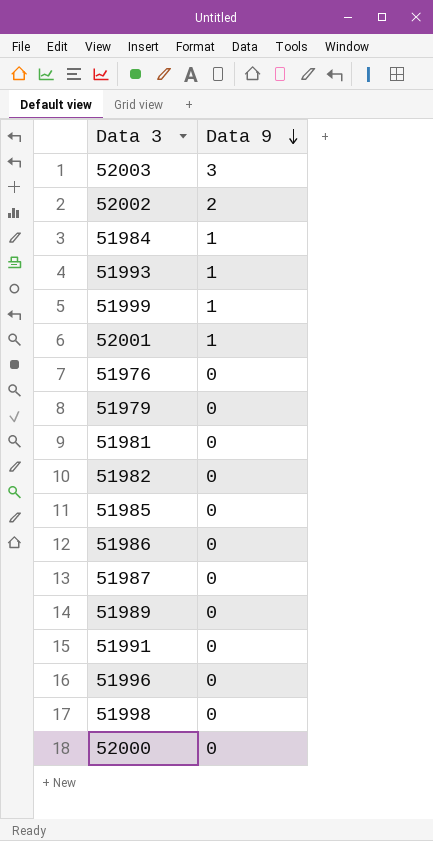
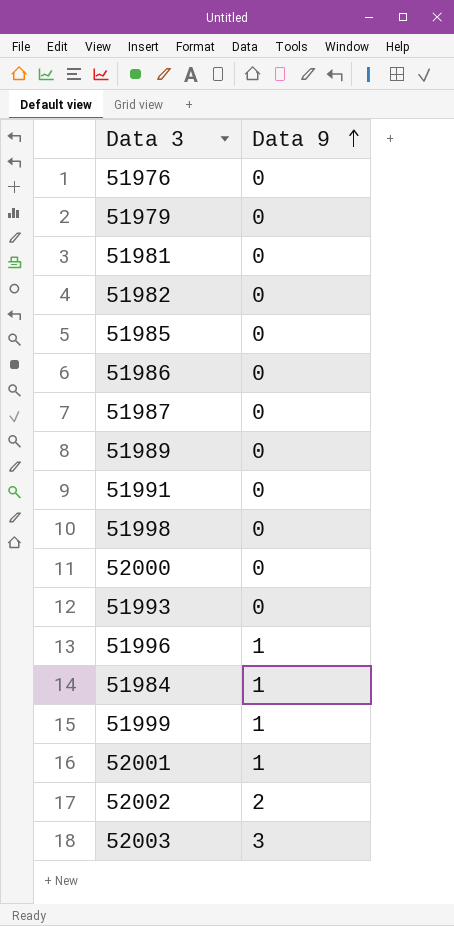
row order: Data 9 descending -> Data 9 ascending
51993 | Data 9: 1 -> 0
51996 | Data 9: 0 -> 1

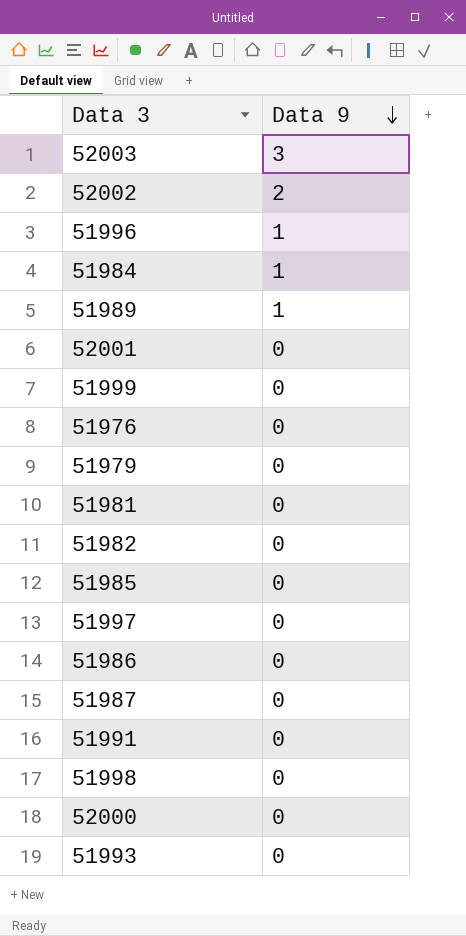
row order: Data 9 ascending -> Data 9 descending
51989 | Data 9: 0 -> 1
52001 | Data 9: 1 -> 0
51999 | Data 9: 1 -> 0
row 51997: none -> 0

